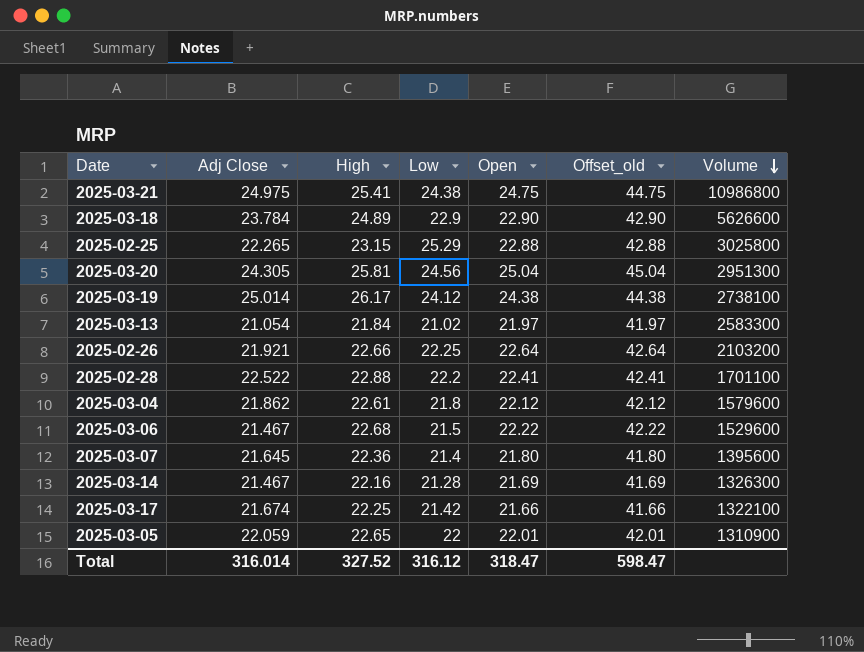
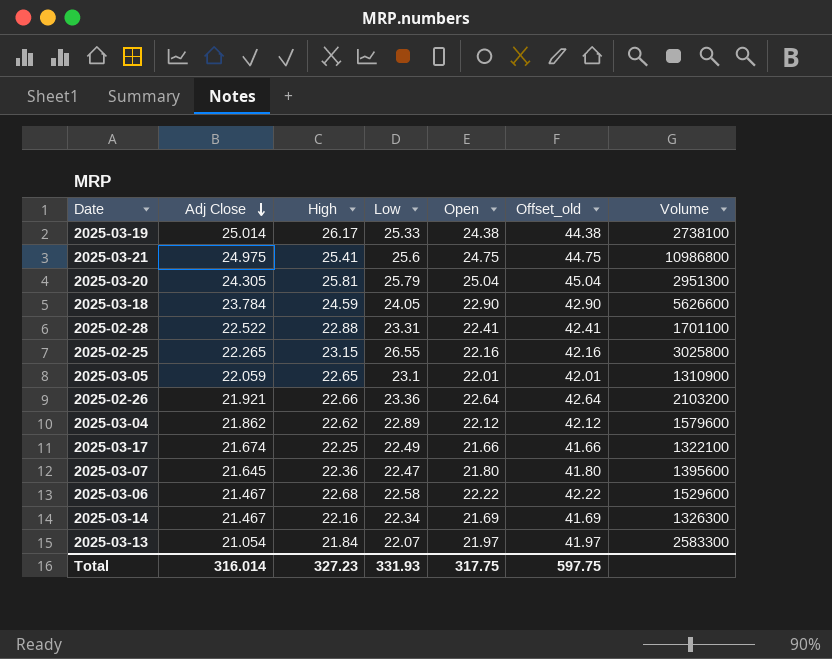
row order: Volume descending -> Adj Close descending
2025-03-19 | Low: 24.12 -> 25.33
2025-03-21 | Low: 24.38 -> 25.6
2025-03-20 | Low: 24.56 -> 25.79
2025-03-18 | High: 24.89 -> 24.59
2025-03-18 | Low: 22.9 -> 24.05
2025-02-28 | Low: 22.2 -> 23.31
2025-02-25 | Low: 25.29 -> 26.55
2025-02-25 | Open: 22.88 -> 22.16
2025-02-25 | Offset_old: 42.88 -> 42.16
2025-03-05 | Low: 22 -> 23.1
2025-02-26 | Low: 22.25 -> 23.36
2025-03-04 | High: 22.61 -> 22.62
2025-03-04 | Low: 21.8 -> 22.89
2025-03-17 | Low: 21.42 -> 22.49
2025-03-07 | Low: 21.4 -> 22.47
2025-03-06 | Low: 21.5 -> 22.58
2025-03-14 | Low: 21.28 -> 22.34
2025-03-13 | Low: 21.02 -> 22.07
Total | High: 327.52 -> 327.23
Total | Low: 316.12 -> 331.93
Total | Open: 318.47 -> 317.75
Total | Offset_old: 598.47 -> 597.75

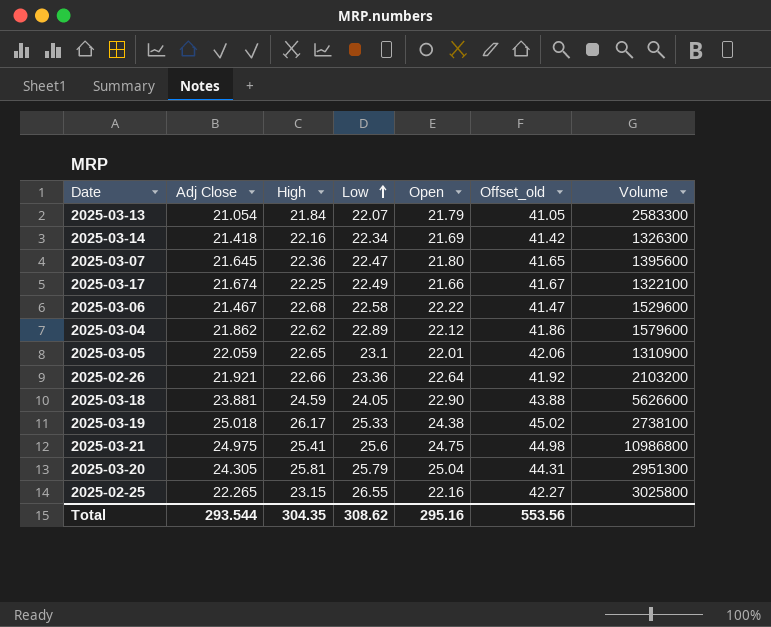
row order: Adj Close descending -> Low ascending
column Offset_old | formula: [Open] + 20 -> [Adj Close] + 20
row 2025-02-28: 22.522 | 22.88 | 23.31 | 22.41 | 42.41 | 1701100 -> none
2025-03-13 | Open: 21.97 -> 21.79
2025-03-14 | Adj Close: 21.467 -> 21.418
2025-03-18 | Adj Close: 23.784 -> 23.881
2025-03-19 | Adj Close: 25.014 -> 25.018
Total | Adj Close: 316.014 -> 293.544
Total | High: 327.23 -> 304.35
Total | Low: 331.93 -> 308.62
Total | Open: 317.75 -> 295.16
Total | Offset_old: 597.75 -> 553.56

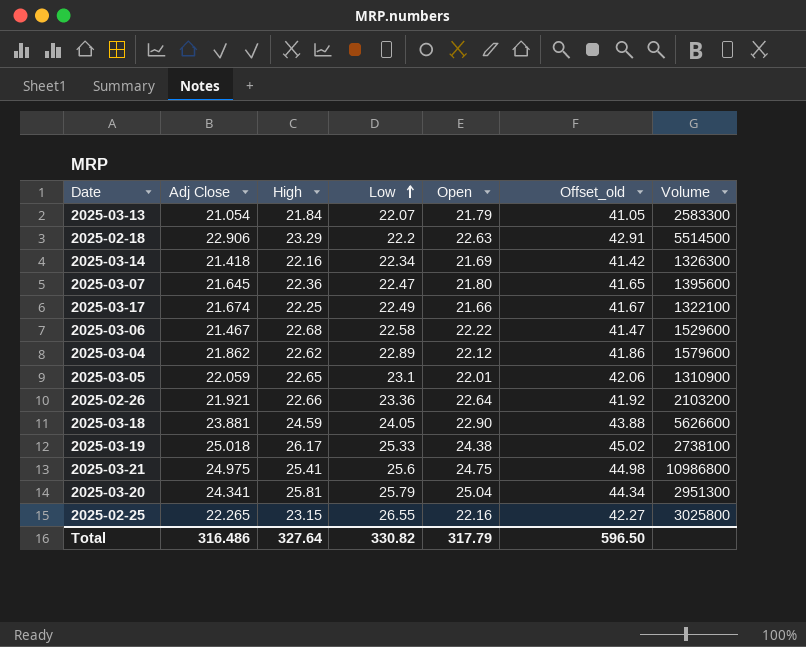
row 2025-02-18: none -> 22.906 | 23.29 | 22.2 | 22.63 | 42.91 | 5514500
2025-03-20 | Adj Close: 24.305 -> 24.341
2025-03-20 | Offset_old: 44.31 -> 44.34
Total | Adj Close: 293.544 -> 316.486
Total | High: 304.35 -> 327.64
Total | Low: 308.62 -> 330.82
Total | Open: 295.16 -> 317.79
Total | Offset_old: 553.56 -> 596.50

